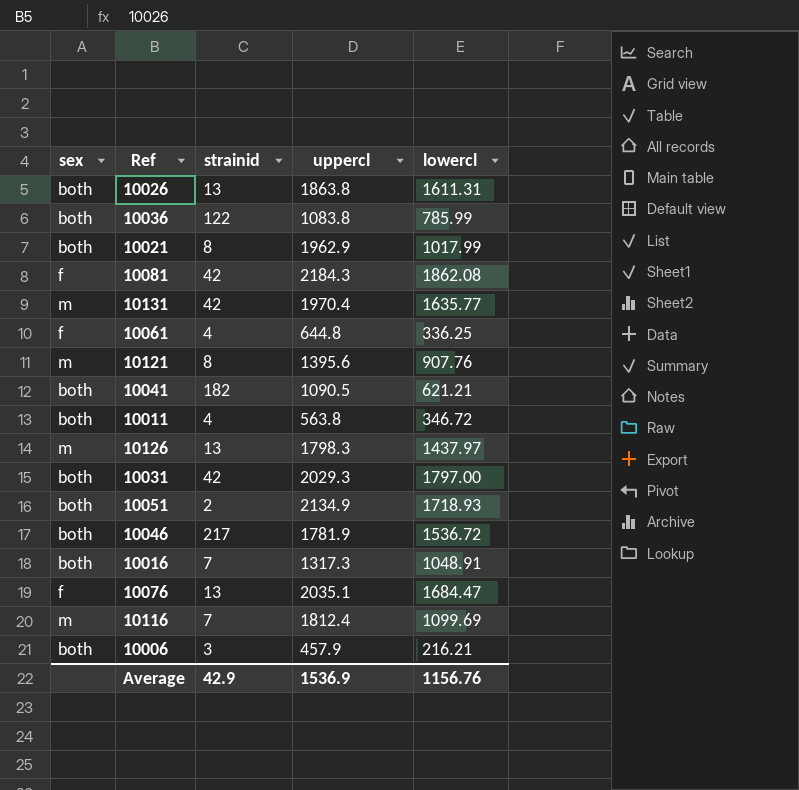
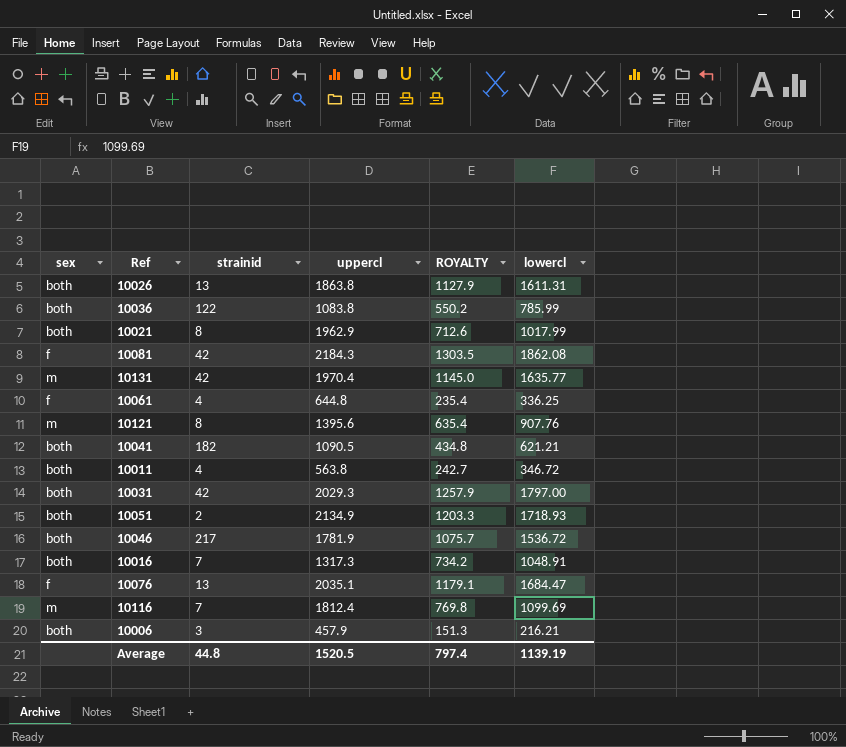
column ROYALTY | formula: none -> [lowercl] * 0.7
row 10126: m | 13 | 1798.3 | 1437.97 -> none
Average | strainid: 42.9 -> 44.8
Average | uppercl: 1536.9 -> 1520.5
Average | lowercl: 1156.76 -> 1139.19

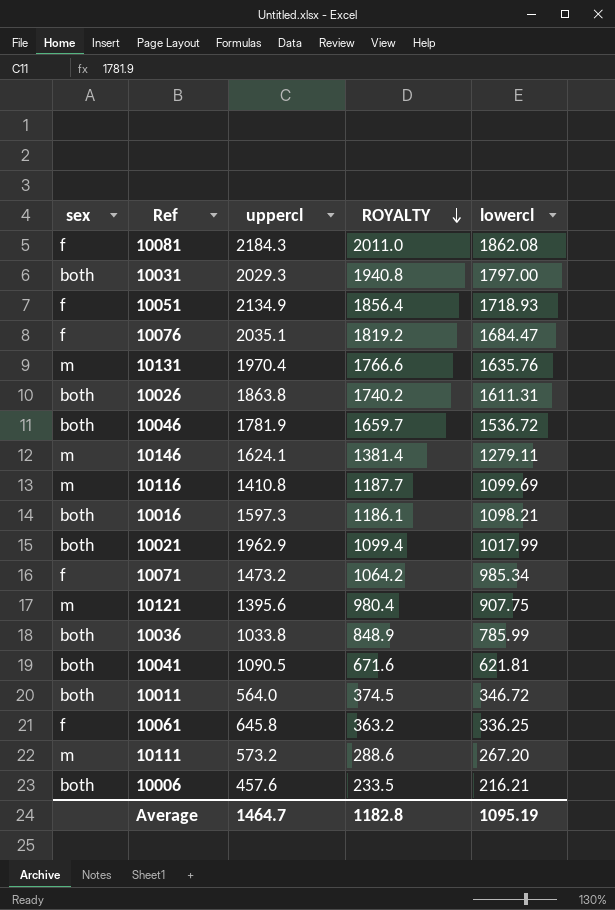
row order: none -> ROYALTY descending
column strainid | position: 3 -> none
column ROYALTY | formula: [lowercl] * 0.7 -> [lowercl] * 1.08
10051 | sex: both -> f
10131 | lowercl: 1635.77 -> 1635.76
row 10146: none -> m | 1624.1 | 1381.4 | 1279.11
10116 | uppercl: 1812.4 -> 1410.8
10016 | uppercl: 1317.3 -> 1597.3
10016 | lowercl: 1048.91 -> 1098.21
row 10071: none -> f | 1473.2 | 1064.2 | 985.34
10121 | lowercl: 907.76 -> 907.75
10036 | uppercl: 1083.8 -> 1033.8
10041 | lowercl: 621.21 -> 621.81
10011 | uppercl: 563.8 -> 564.0
10061 | uppercl: 644.8 -> 645.8
row 10111: none -> m | 573.2 | 288.6 | 267.20
10006 | uppercl: 457.9 -> 457.6
Average | uppercl: 1520.5 -> 1464.7
Average | ROYALTY: 797.4 -> 1182.8
Average | lowercl: 1139.19 -> 1095.19

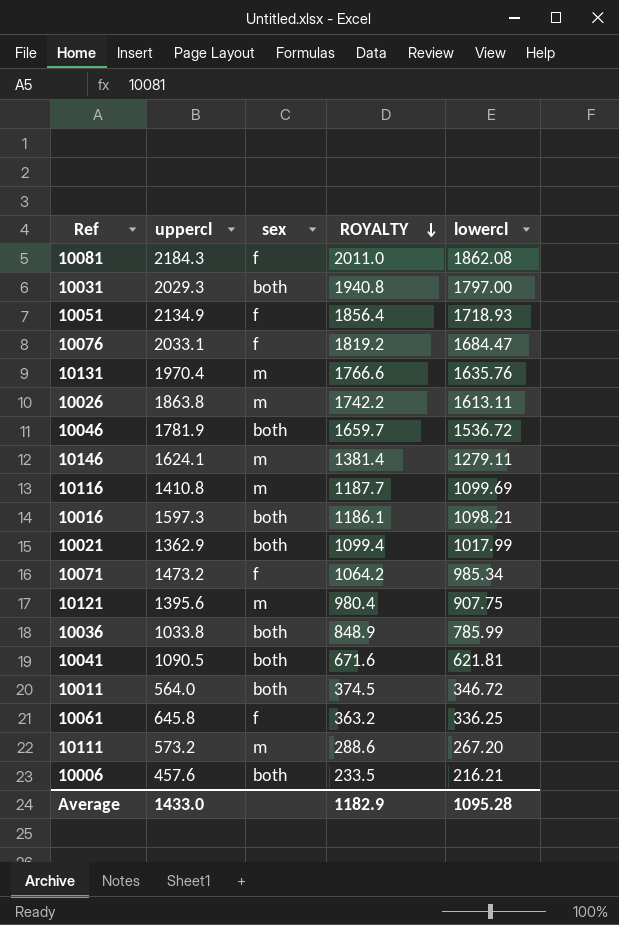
column sex | position: 1 -> 3
10076 | uppercl: 2035.1 -> 2033.1
10026 | sex: both -> m
10026 | ROYALTY: 1740.2 -> 1742.2
10026 | lowercl: 1611.31 -> 1613.11
10021 | uppercl: 1962.9 -> 1362.9
Average | uppercl: 1464.7 -> 1433.0
Average | ROYALTY: 1182.8 -> 1182.9
Average | lowercl: 1095.19 -> 1095.28

